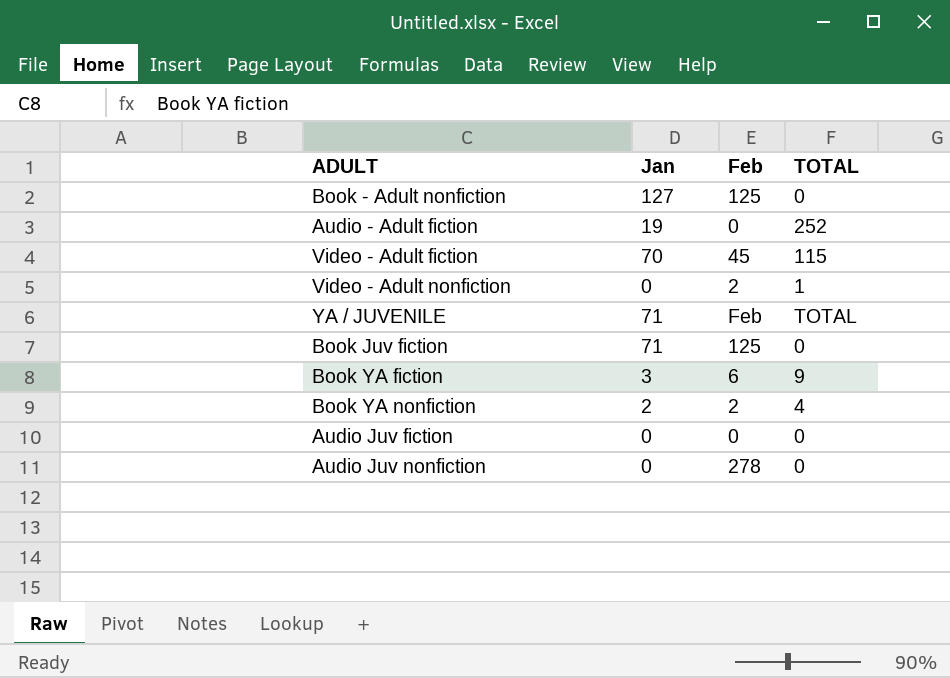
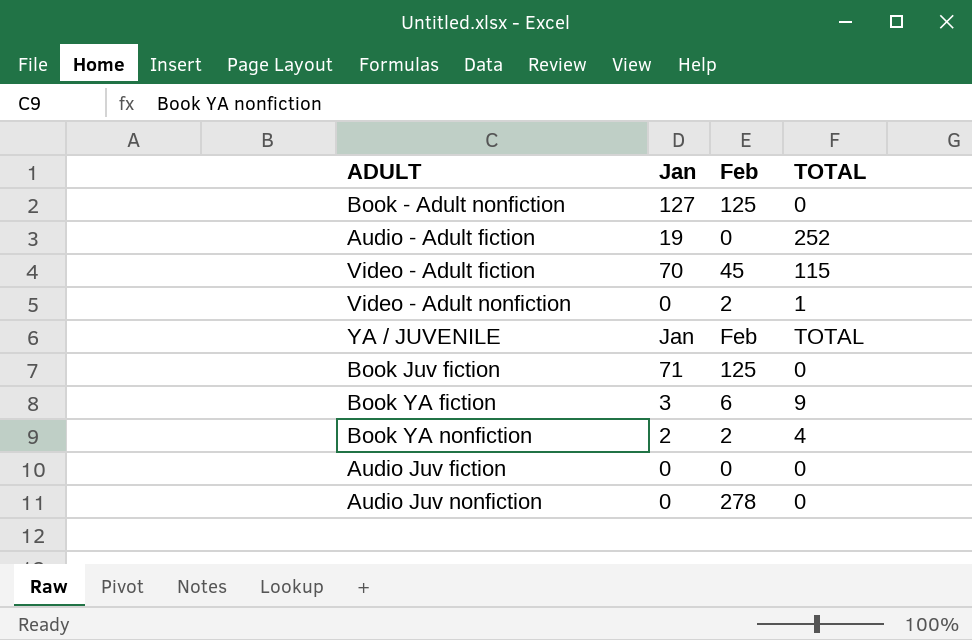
YA / JUVENILE | Jan: 71 -> Jan

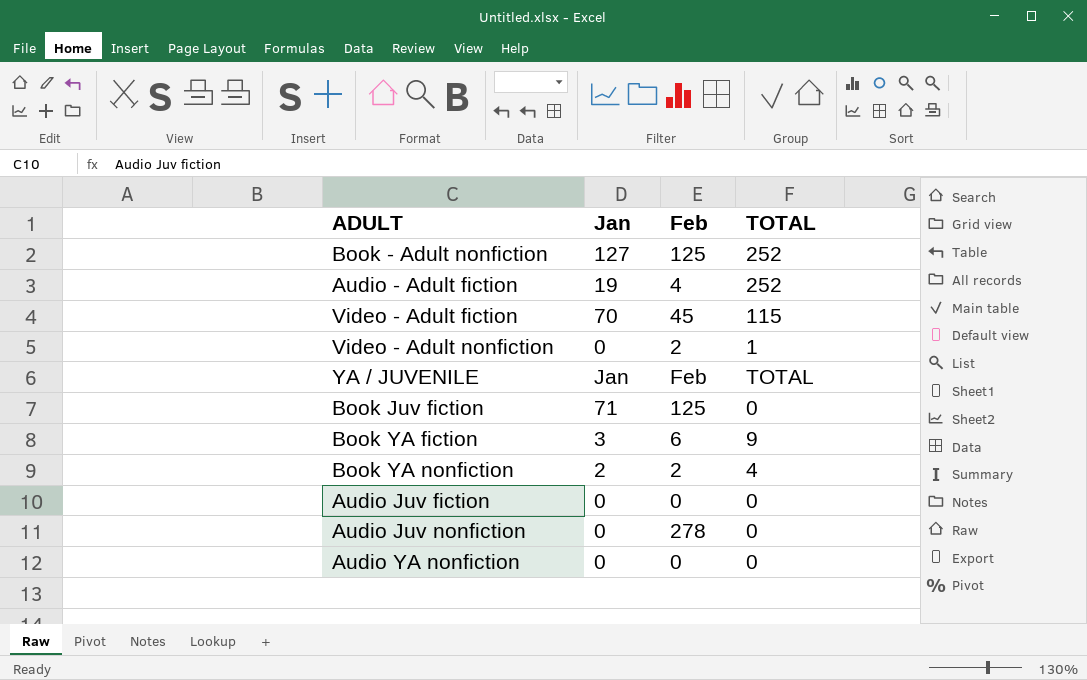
Book - Adult nonfiction | TOTAL: 0 -> 252
Audio - Adult fiction | Feb: 0 -> 4
row Audio YA nonfiction: none -> 0 | 0 | 0

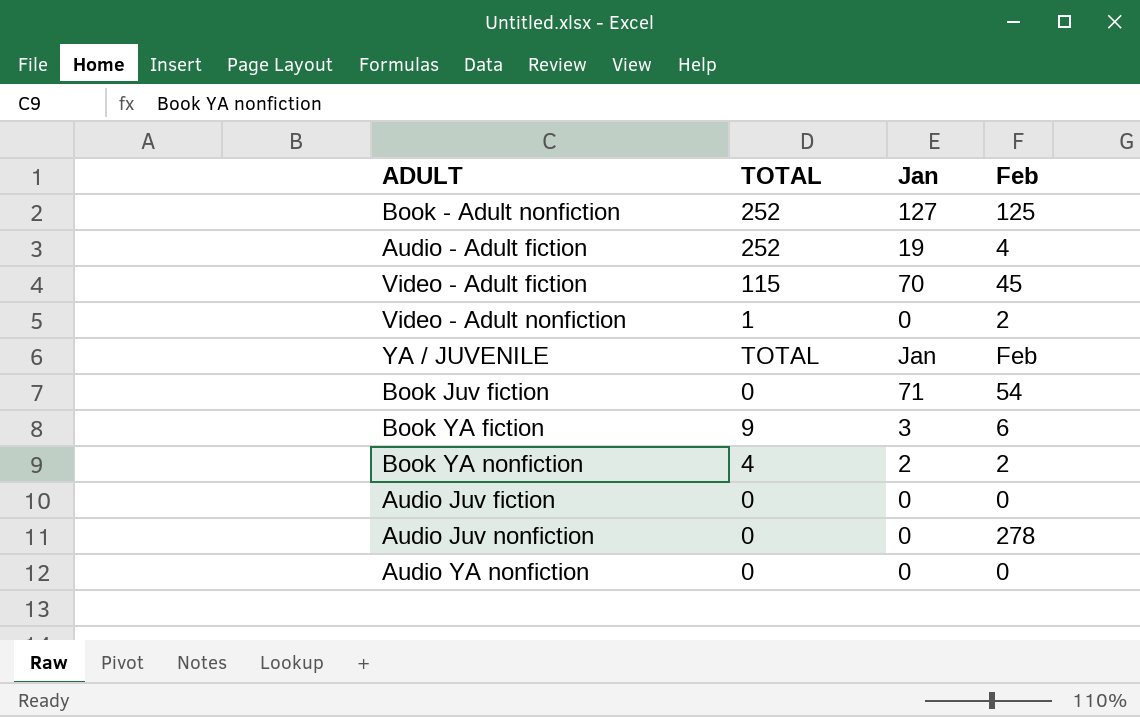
column TOTAL | position: 4 -> 2
Book Juv fiction | Feb: 125 -> 54

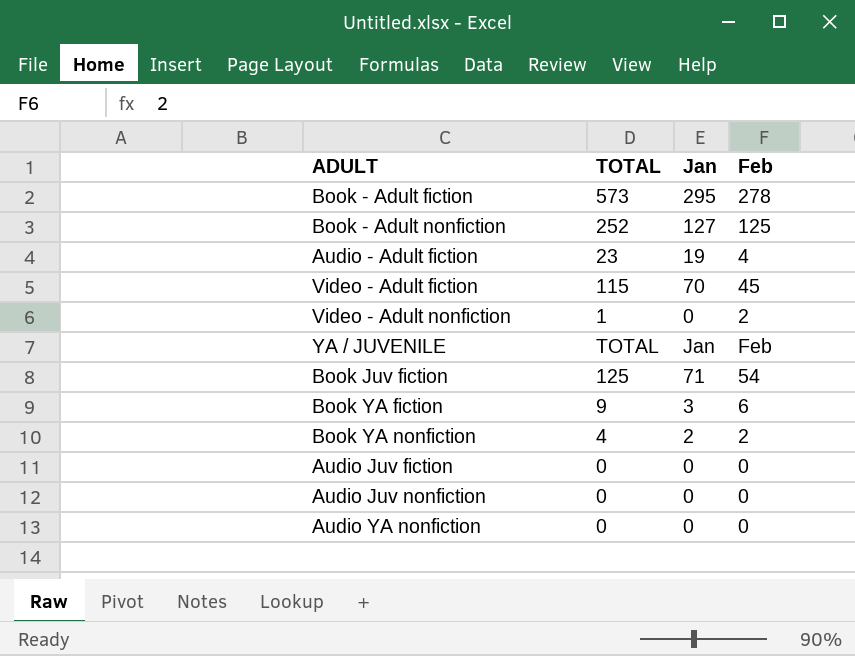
row Book - Adult fiction: none -> 573 | 295 | 278
Audio - Adult fiction | TOTAL: 252 -> 23
Book Juv fiction | TOTAL: 0 -> 125
Audio Juv nonfiction | Feb: 278 -> 0

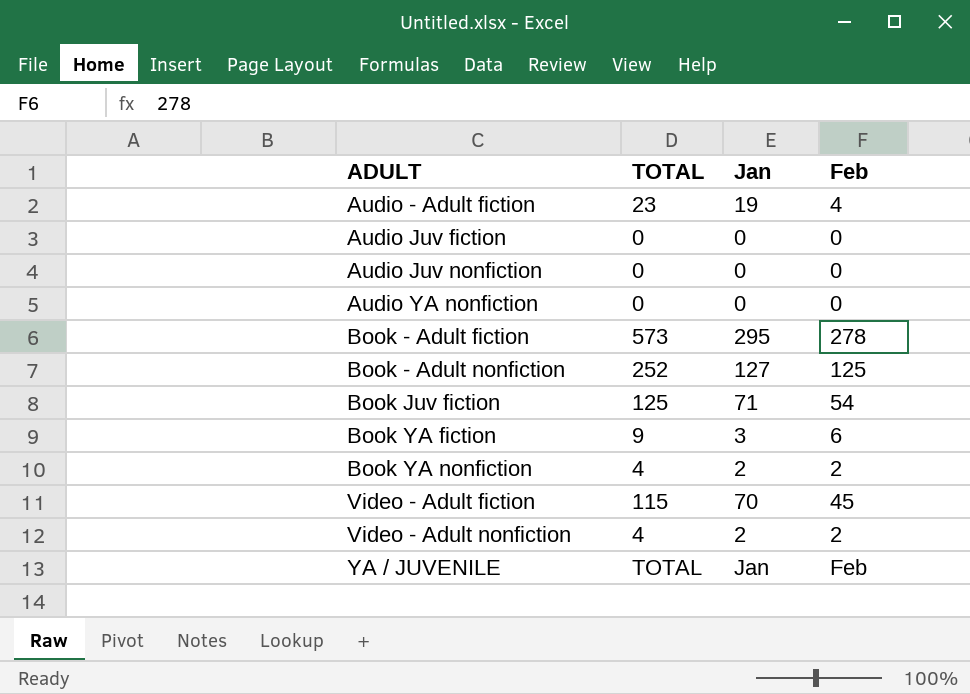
row order: none -> ADULT ascending
Video - Adult nonfiction | TOTAL: 1 -> 4
Video - Adult nonfiction | Jan: 0 -> 2

